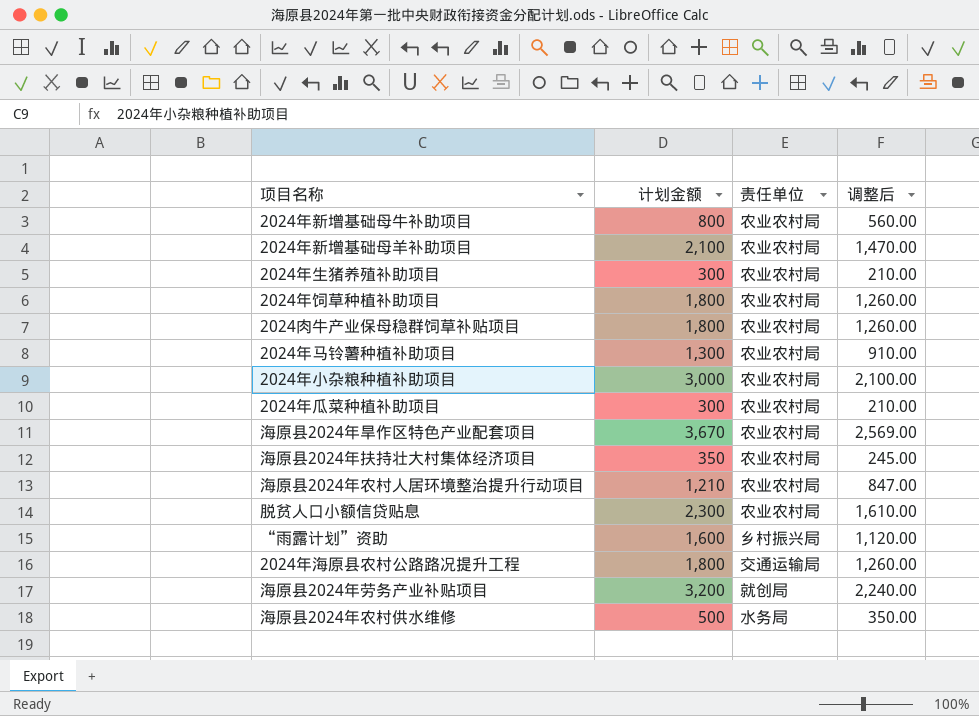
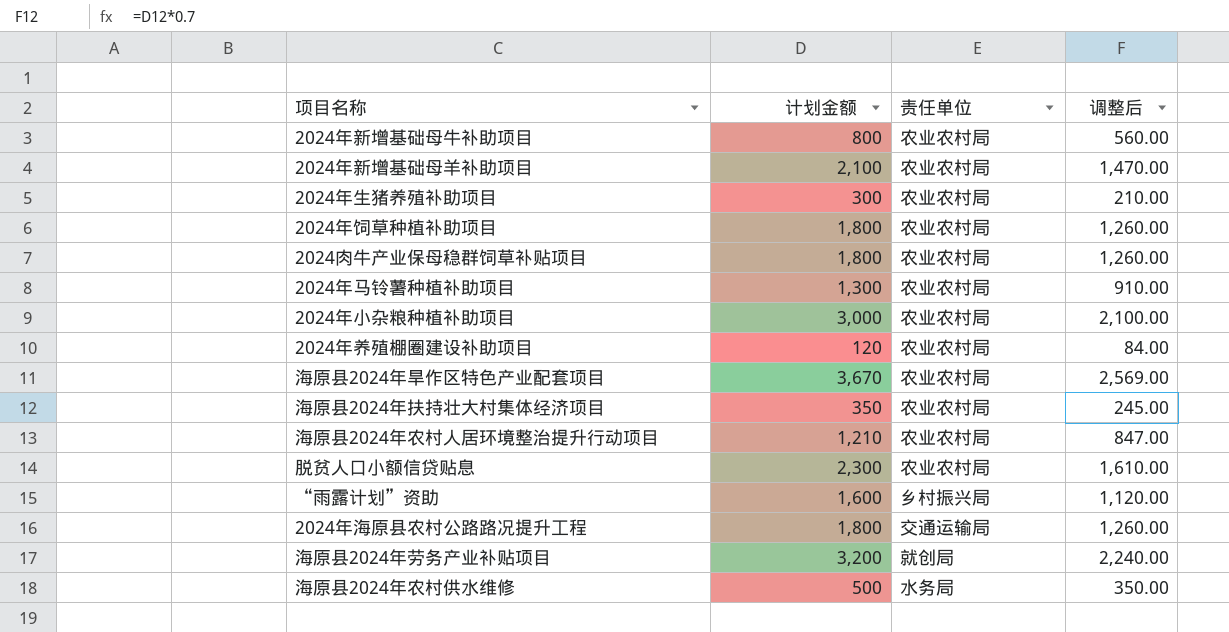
row 2024年瓜菜种植补助项目: 300 | 农业农村局 | 210.00 -> none
row 2024年养殖棚圈建设补助项目: none -> 120 | 农业农村局 | 84.00

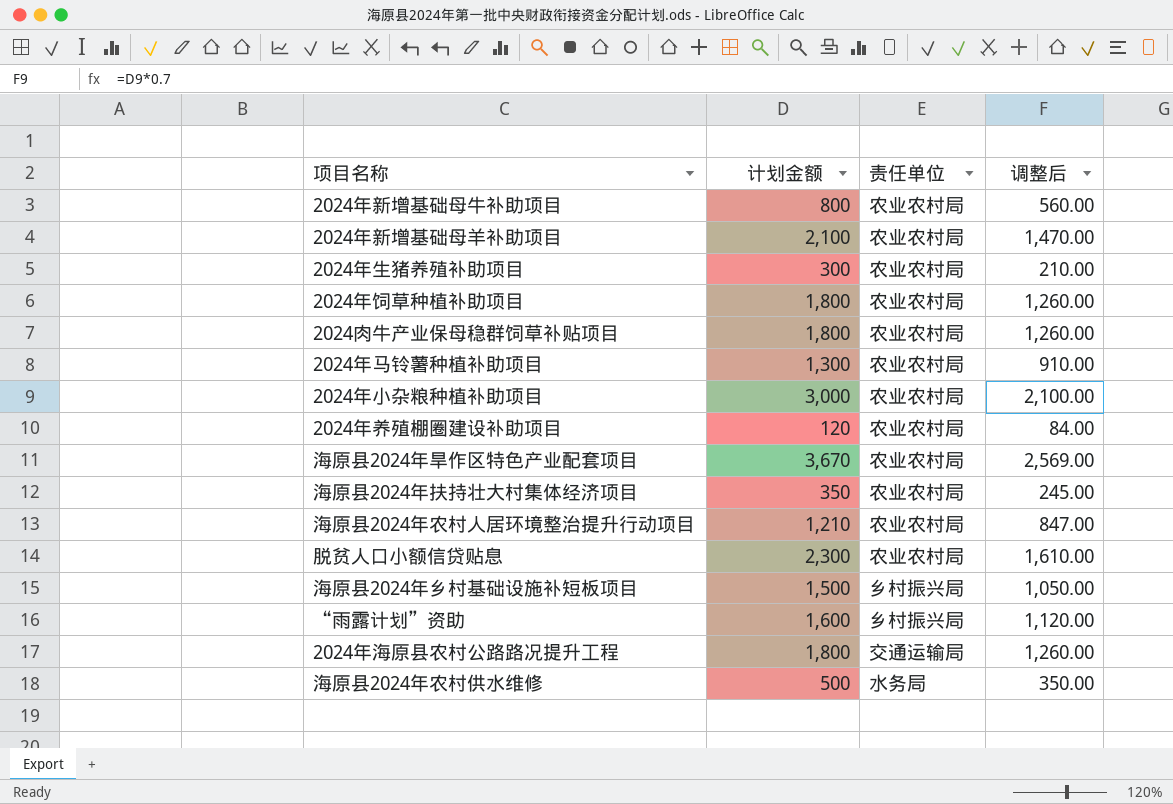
row 海原县2024年劳务产业补贴项目: 3,200 | 就创局 | 2,240.00 -> none
row 海原县2024年乡村基础设施补短板项目: none -> 1,500 | 乡村振兴局 | 1,050.00

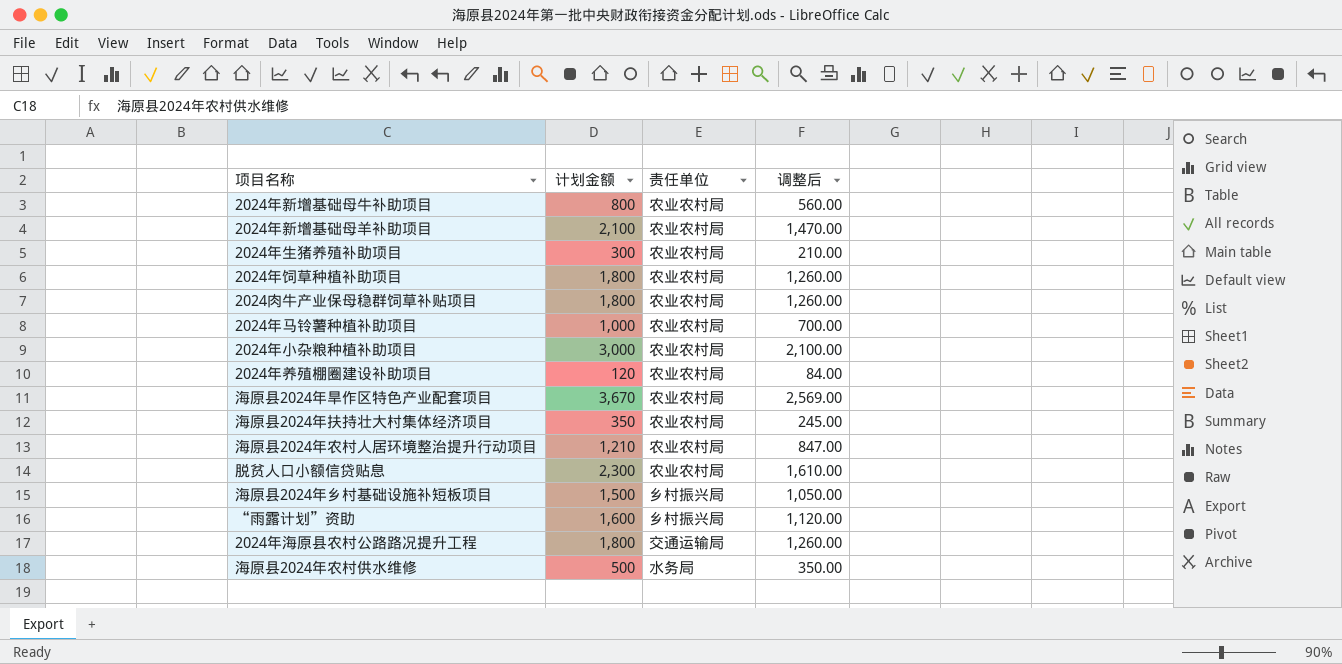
2024年马铃薯种植补助项目 | 计划金额: 1,300 -> 1,000
2024年马铃薯种植补助项目 | 调整后: 910.00 -> 700.00

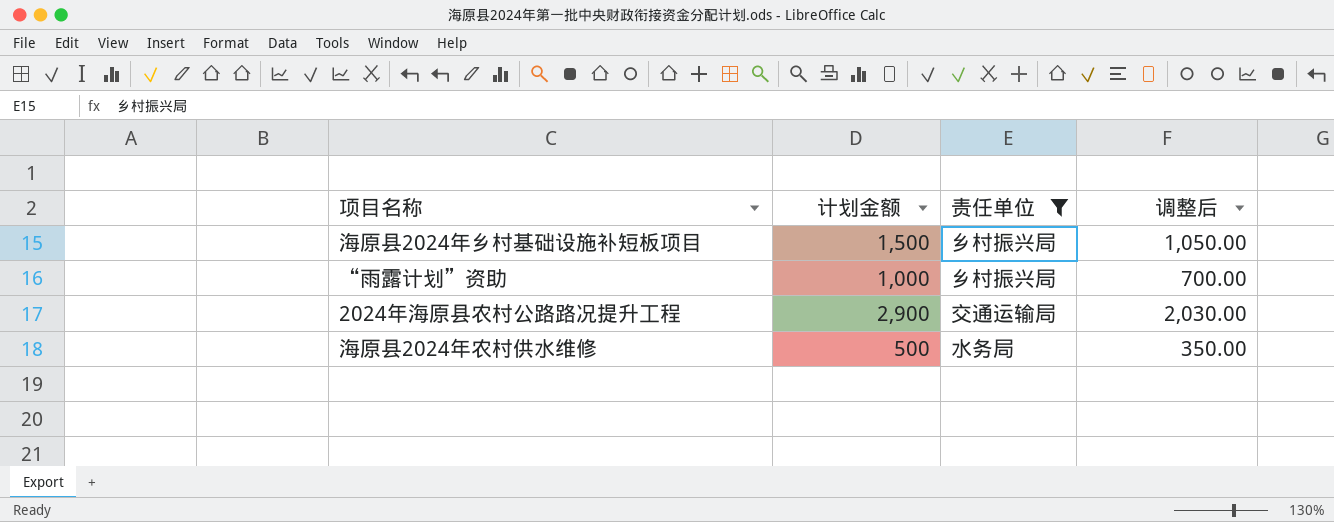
filter: none -> 责任单位 != 农业农村局
“雨露计划”资助 | 计划金额: 1,600 -> 1,000
“雨露计划”资助 | 调整后: 1,120.00 -> 700.00
2024年海原县农村公路路况提升工程 | 计划金额: 1,800 -> 2,900
2024年海原县农村公路路况提升工程 | 调整后: 1,260.00 -> 2,030.00

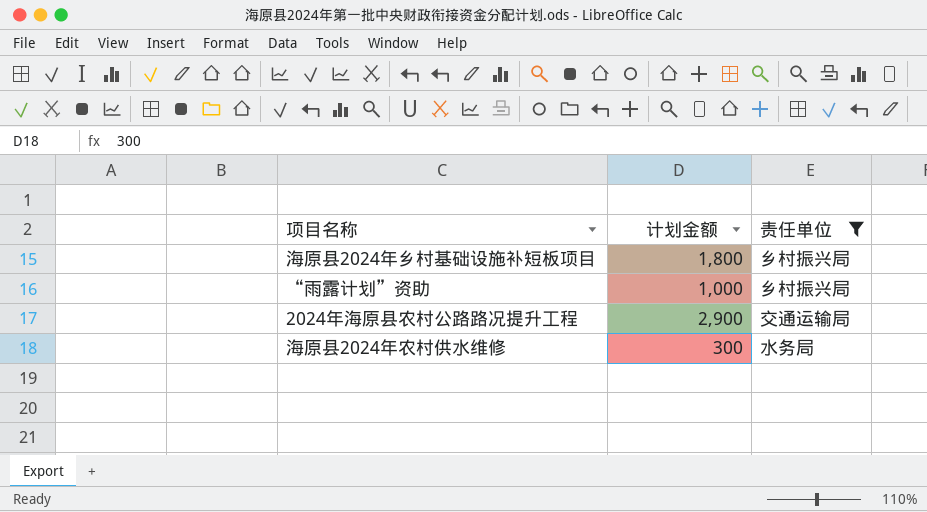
column 调整后 | formula: [计划金额] * 0.7 -> none
海原县2024年乡村基础设施补短板项目 | 计划金额: 1,500 -> 1,800
海原县2024年农村供水维修 | 计划金额: 500 -> 300

